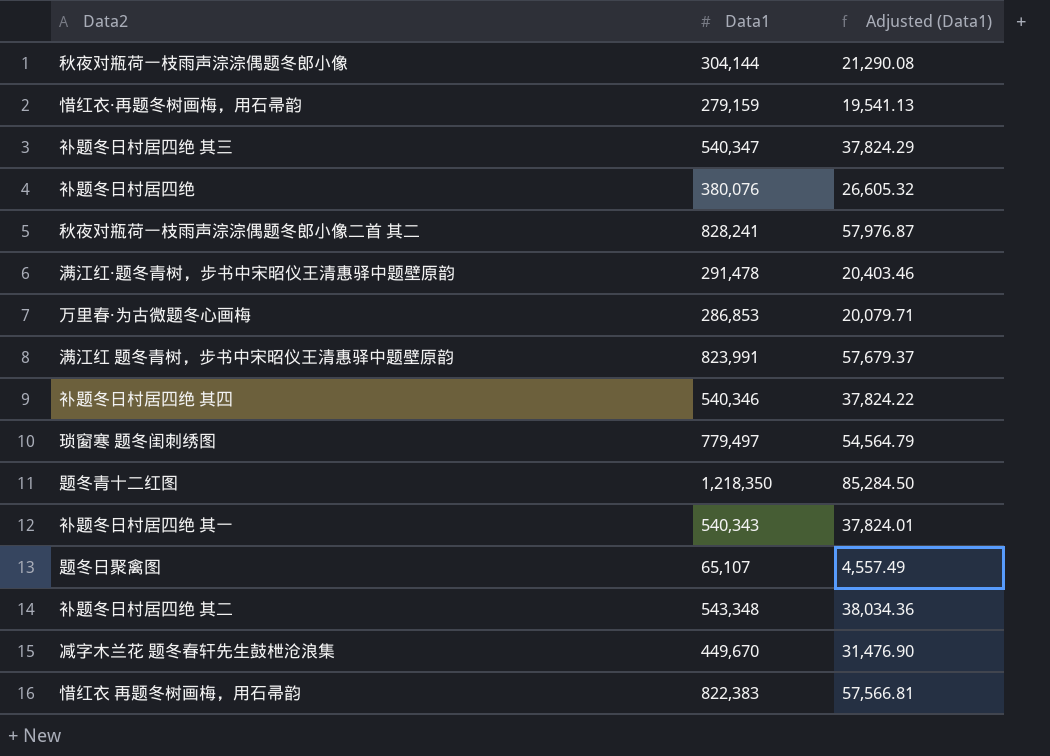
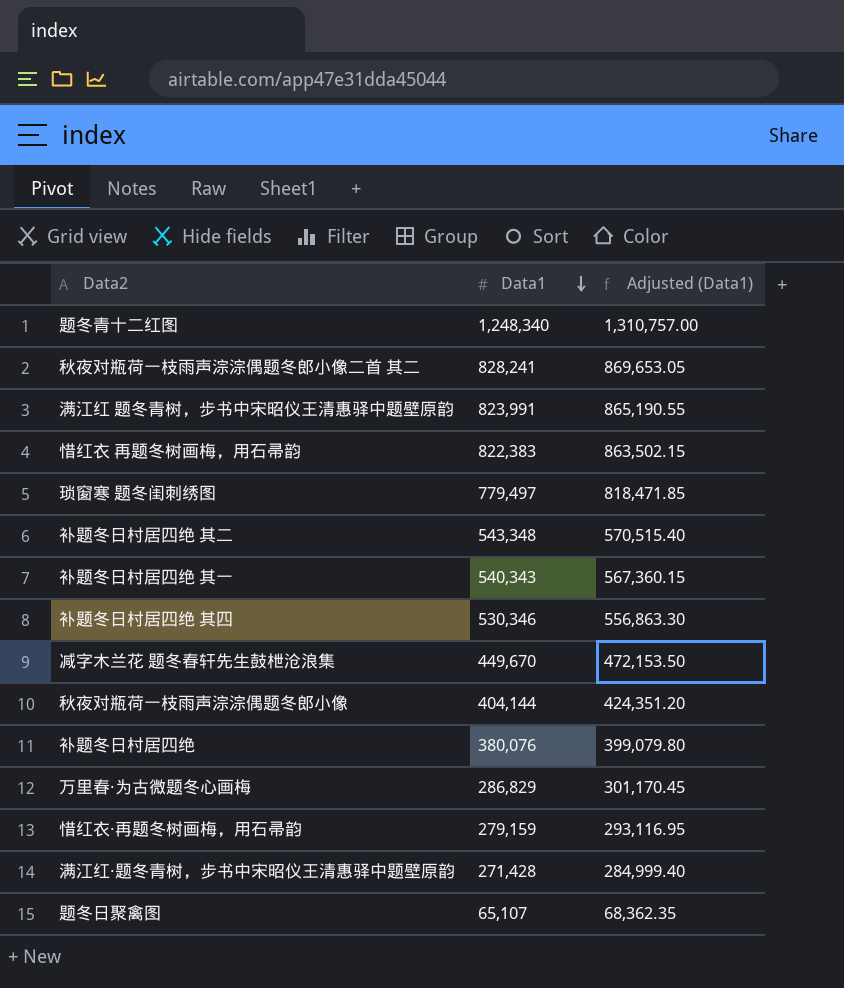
row order: none -> Data1 descending
column Adjusted (Data1) | formula: [Data1] * 0.07 -> [Data1] * 1.05
row 补题冬日村居四绝 其三: 540,347 | 37,824.29 -> none
题冬青十二红图 | Data1: 1,218,350 -> 1,248,340
补题冬日村居四绝 其四 | Data1: 540,346 -> 530,346
秋夜对瓶荷一枝雨声淙淙偶题冬郎小像 | Data1: 304,144 -> 404,144
万里春·为古微题冬心画梅 | Data1: 286,853 -> 286,829
满江红·题冬青树，步书中宋昭仪王清惠驿中题壁原韵 | Data1: 291,478 -> 271,428

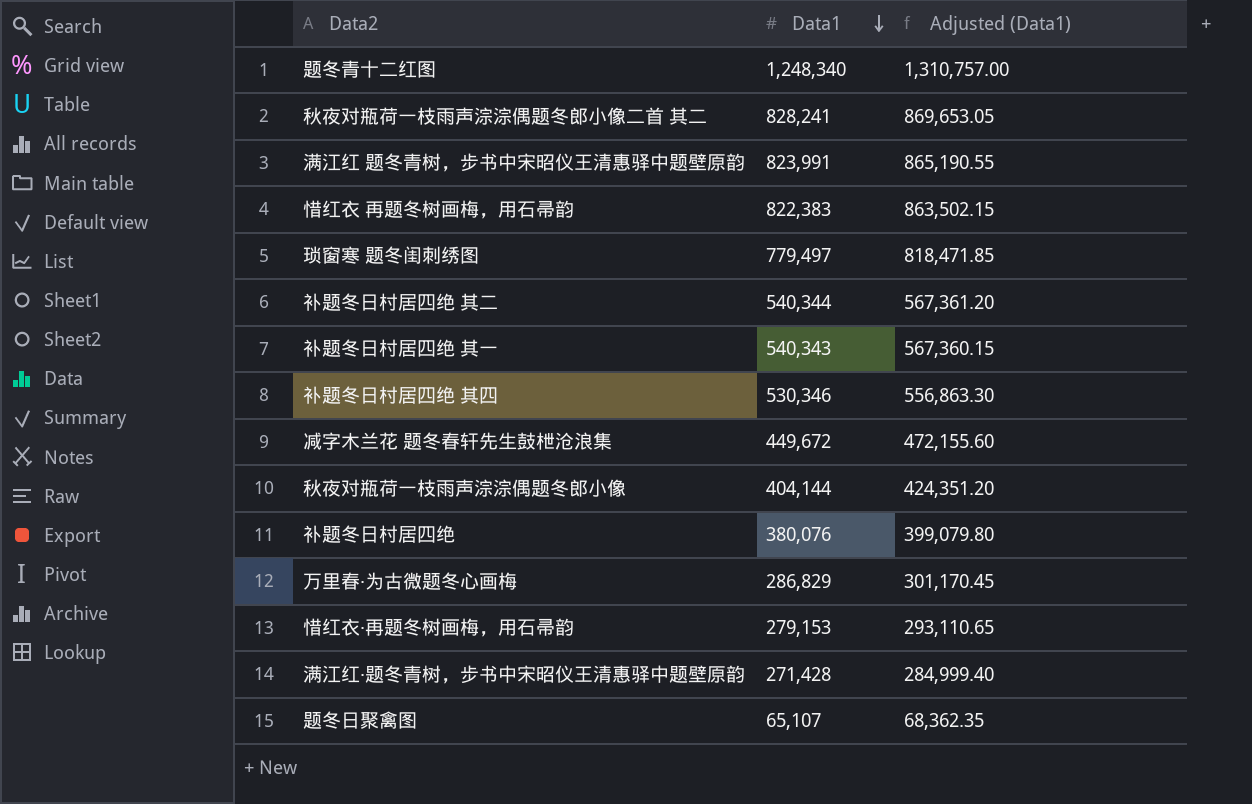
补题冬日村居四绝 其二 | Data1: 543,348 -> 540,344
补题冬日村居四绝 其二 | Adjusted (Data1): 570,515.40 -> 567,361.20
减字木兰花 题冬春轩先生鼓枻沧浪集 | Data1: 449,670 -> 449,672
减字木兰花 题冬春轩先生鼓枻沧浪集 | Adjusted (Data1): 472,153.50 -> 472,155.60
惜红衣·再题冬树画梅，用石帚韵 | Data1: 279,159 -> 279,153
惜红衣·再题冬树画梅，用石帚韵 | Adjusted (Data1): 293,116.95 -> 293,110.65

